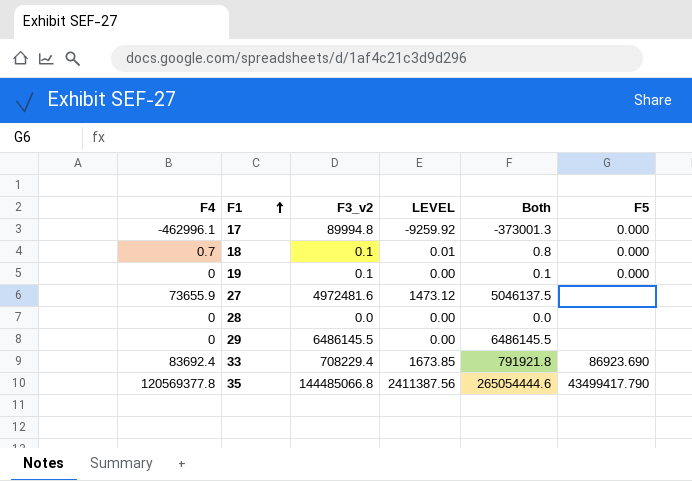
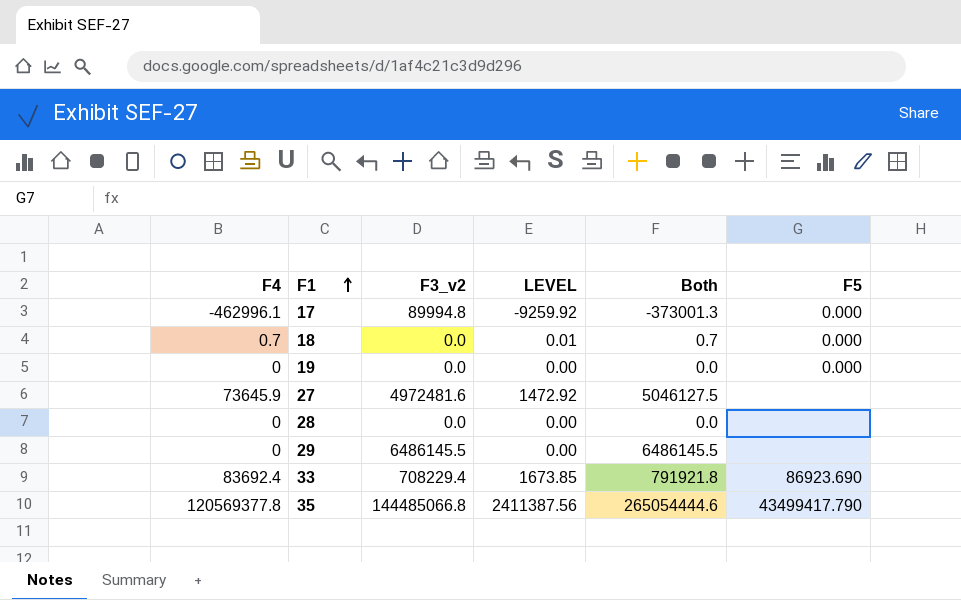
18 | F3_v2: 0.1 -> 0.0
18 | Both: 0.8 -> 0.7
19 | F3_v2: 0.1 -> 0.0
19 | Both: 0.1 -> 0.0
27 | F4: 73655.9 -> 73645.9
27 | LEVEL: 1473.12 -> 1472.92
27 | Both: 5046137.5 -> 5046127.5

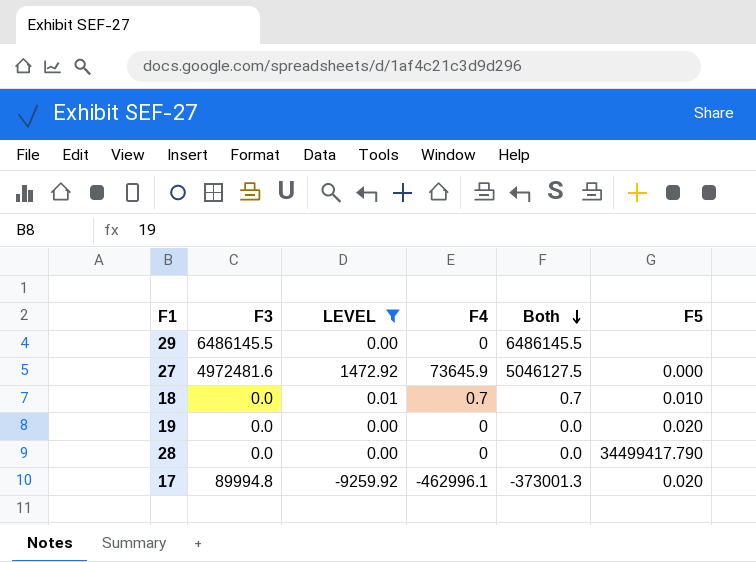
filter: none -> LEVEL <= 1472.92
row order: F1 ascending -> Both descending
column name: F3_v2 -> F3
column F4 | position: 1 -> 4
27 | F5: none -> 0.000
18 | F5: 0.000 -> 0.010
19 | F5: 0.000 -> 0.020
28 | F5: none -> 34499417.790
17 | F5: 0.000 -> 0.020

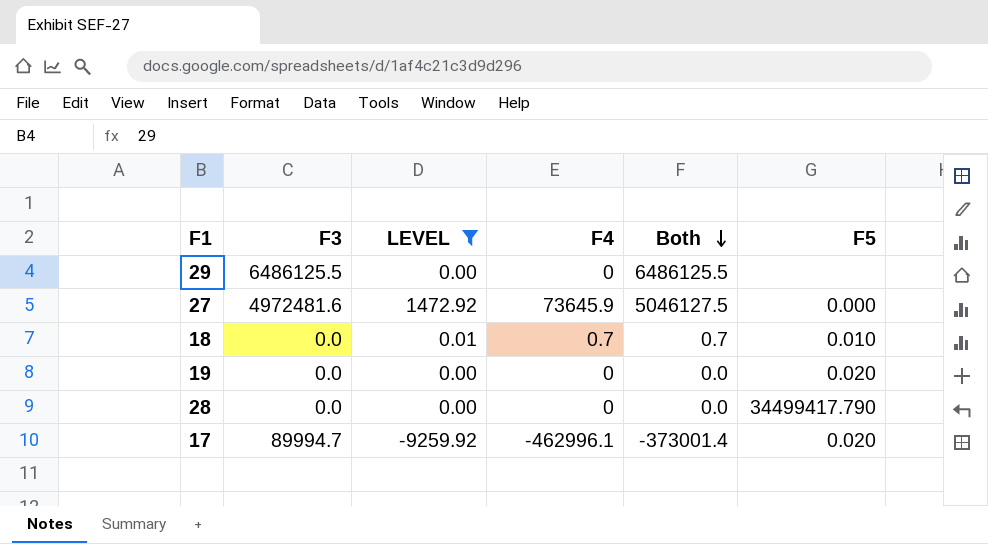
29 | F3: 6486145.5 -> 6486125.5
29 | Both: 6486145.5 -> 6486125.5
17 | F3: 89994.8 -> 89994.7
17 | Both: -373001.3 -> -373001.4

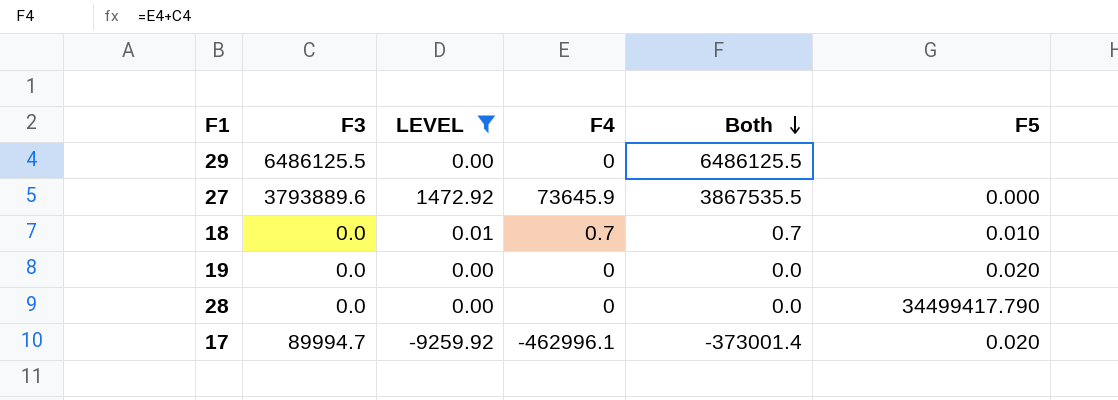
27 | F3: 4972481.6 -> 3793889.6
27 | Both: 5046127.5 -> 3867535.5

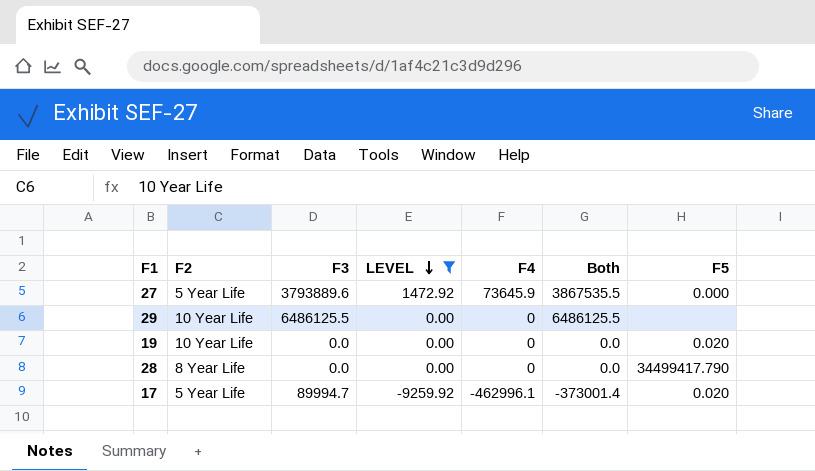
row order: Both descending -> LEVEL descending
column F2 | position: none -> 2
row 18: 0.0 | 0.01 | 0.7 | 0.7 | 0.010 -> none

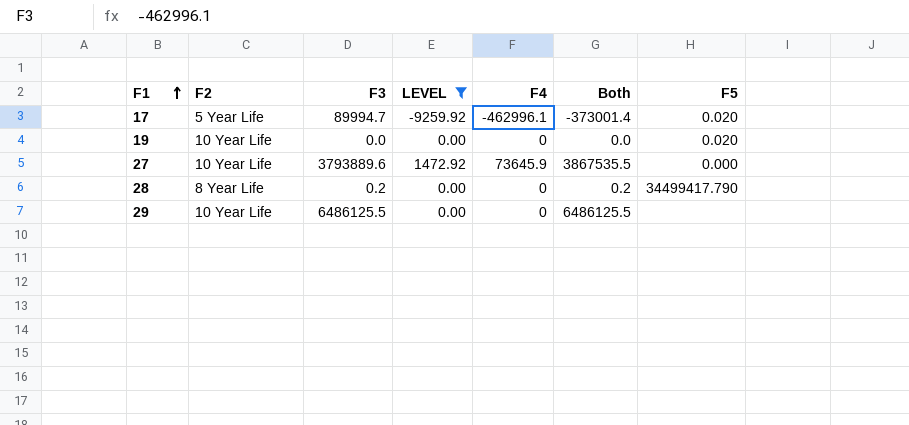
row order: LEVEL descending -> F1 ascending
27 | F2: 5 Year Life -> 10 Year Life
28 | F3: 0.0 -> 0.2
28 | Both: 0.0 -> 0.2

